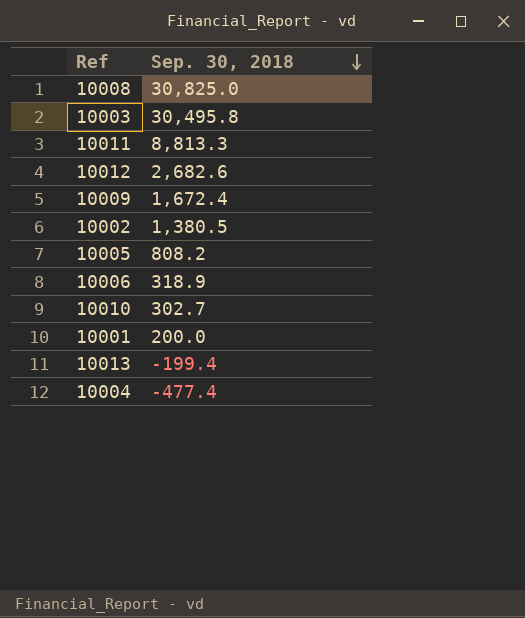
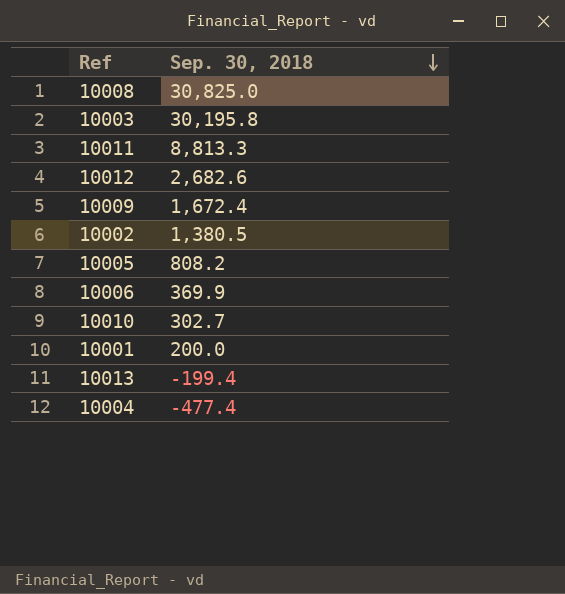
10003 | Sep. 30, 2018: 30,495.8 -> 30,195.8
10006 | Sep. 30, 2018: 318.9 -> 369.9

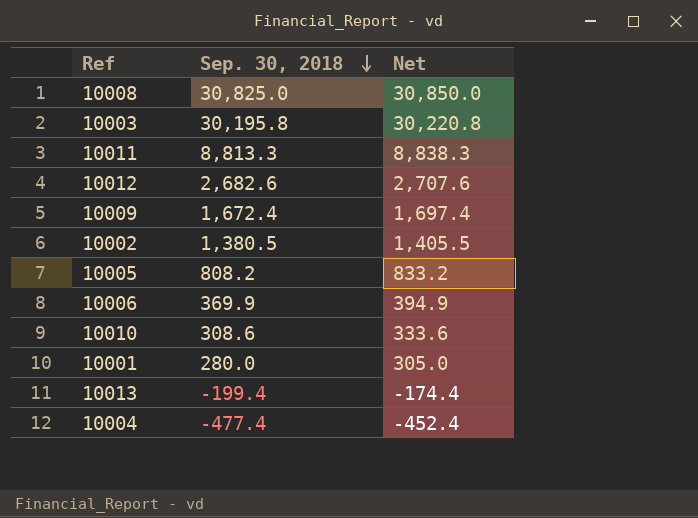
column Net | formula: none -> [Sep. 30, 2018] + 25
10010 | Sep. 30, 2018: 302.7 -> 308.6
10001 | Sep. 30, 2018: 200.0 -> 280.0

